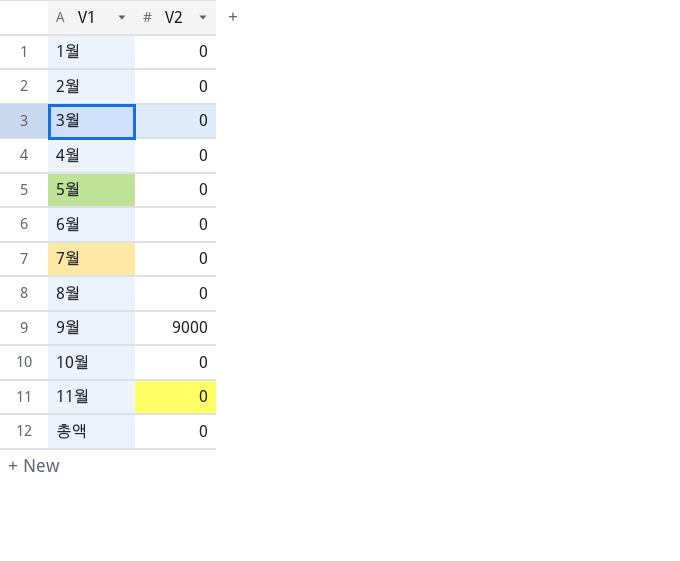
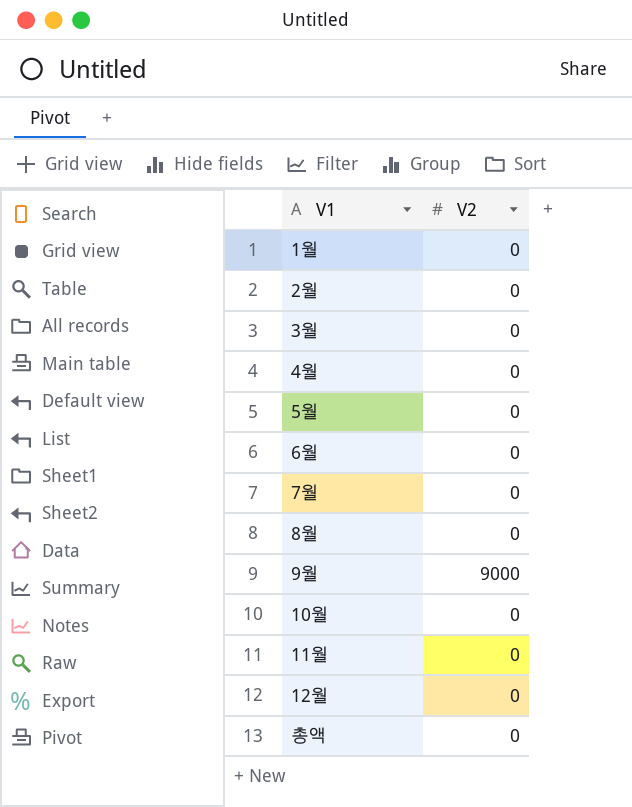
row 12월: none -> 0

